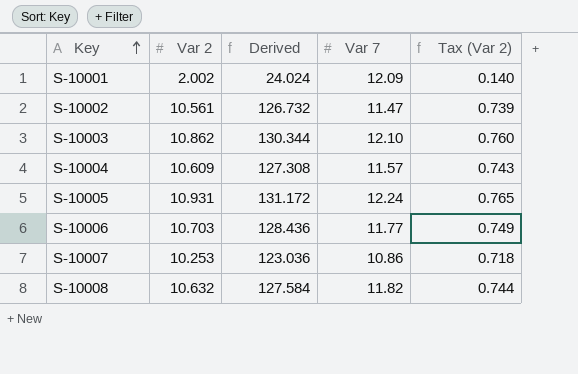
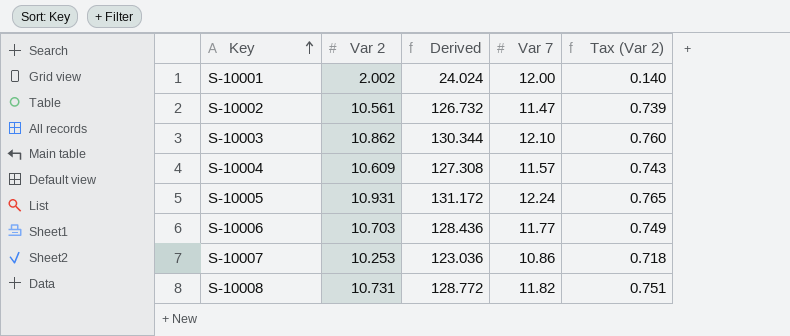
S-10001 | Var 7: 12.09 -> 12.00
S-10008 | Var 2: 10.632 -> 10.731
S-10008 | Derived: 127.584 -> 128.772
S-10008 | Tax (Var 2): 0.744 -> 0.751

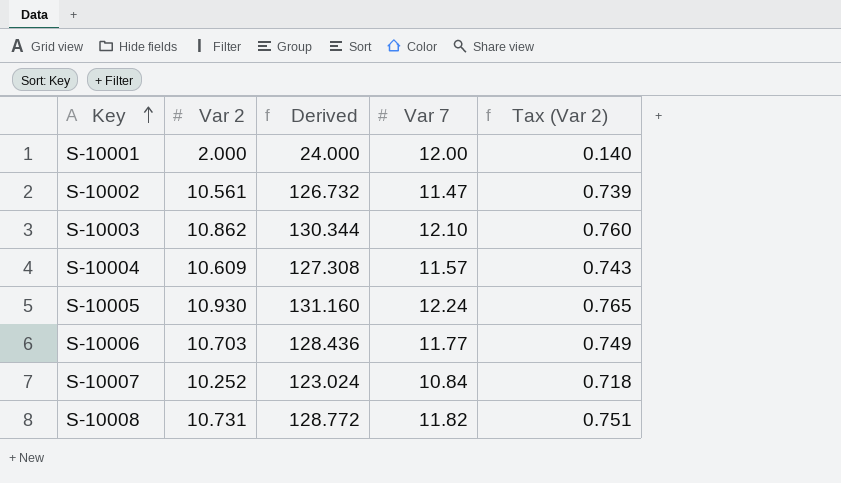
S-10001 | Var 2: 2.002 -> 2.000
S-10001 | Derived: 24.024 -> 24.000
S-10005 | Var 2: 10.931 -> 10.930
S-10005 | Derived: 131.172 -> 131.160
S-10007 | Var 2: 10.253 -> 10.252
S-10007 | Derived: 123.036 -> 123.024
S-10007 | Var 7: 10.86 -> 10.84

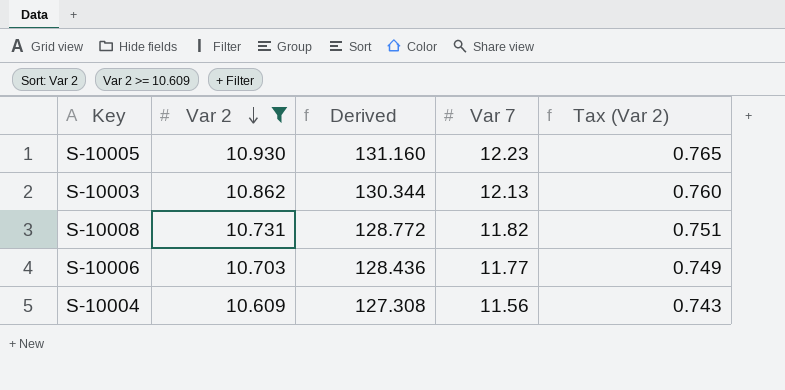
filter: none -> Var 2 >= 10.609
row order: Key ascending -> Var 2 descending
S-10005 | Var 7: 12.24 -> 12.23
S-10003 | Var 7: 12.10 -> 12.13
S-10004 | Var 7: 11.57 -> 11.56

